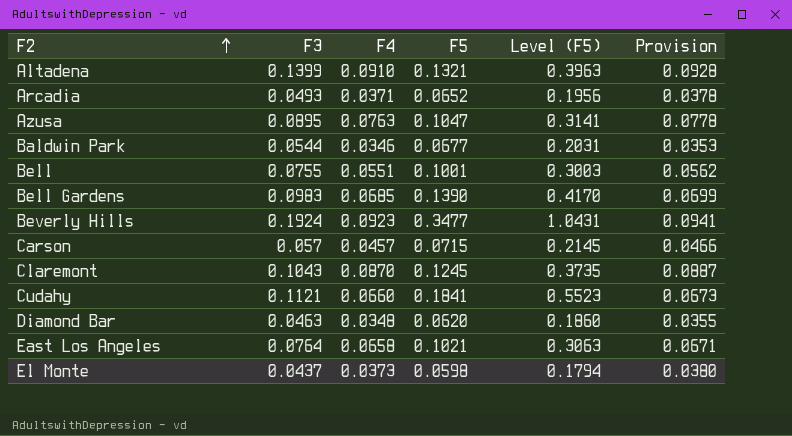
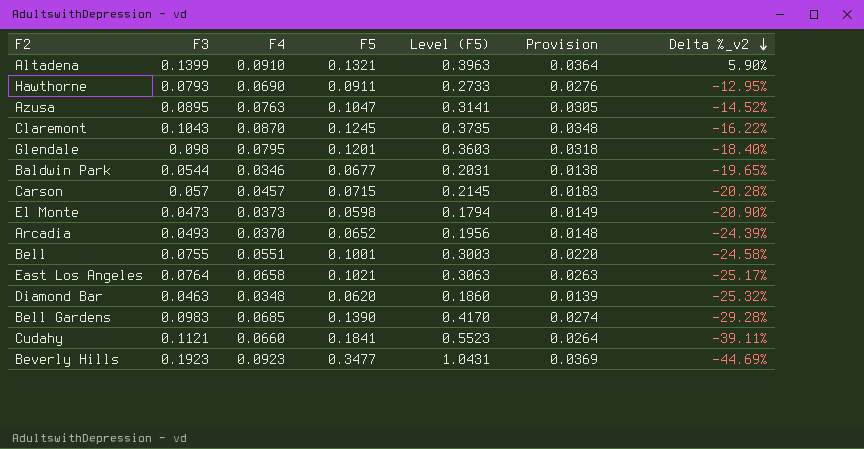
row order: F2 ascending -> Delta %_v2 descending
column Provision | formula: [F4] * 1.02 -> [F4] * 0.4
column Delta %_v2 | formula: none -> ([F3] - [F5]) / [F5]
row Hawthorne: none -> 0.0793 | 0.0690 | 0.0911 | 0.2733 | 0.0276 | -12.95%
row Glendale: none -> 0.098 | 0.0795 | 0.1201 | 0.3603 | 0.0318 | -18.40%
El Monte | F3: 0.0437 -> 0.0473
Arcadia | F4: 0.0371 -> 0.0370
Beverly Hills | F3: 0.1924 -> 0.1923

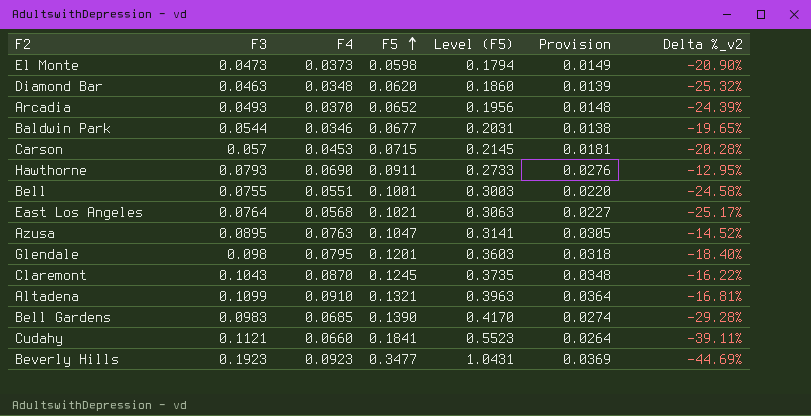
row order: Delta %_v2 descending -> F5 ascending
Carson | F4: 0.0457 -> 0.0453
Carson | Provision: 0.0183 -> 0.0181
East Los Angeles | F4: 0.0658 -> 0.0568
East Los Angeles | Provision: 0.0263 -> 0.0227
Altadena | F3: 0.1399 -> 0.1099
Altadena | Delta %_v2: 5.90% -> -16.81%

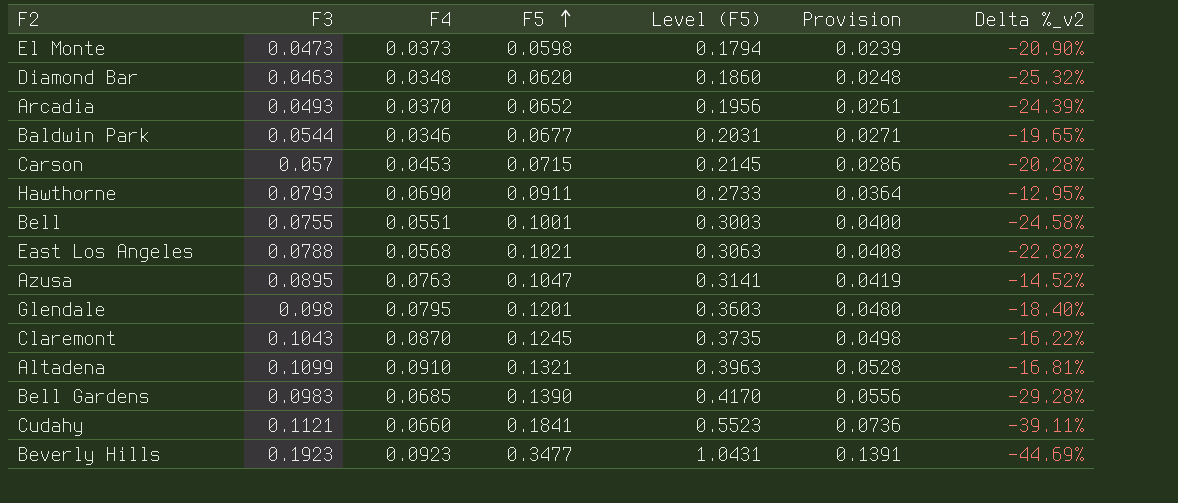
column Provision | formula: [F4] * 0.4 -> [F5] * 0.4
East Los Angeles | F3: 0.0764 -> 0.0788
East Los Angeles | Delta %_v2: -25.17% -> -22.82%

